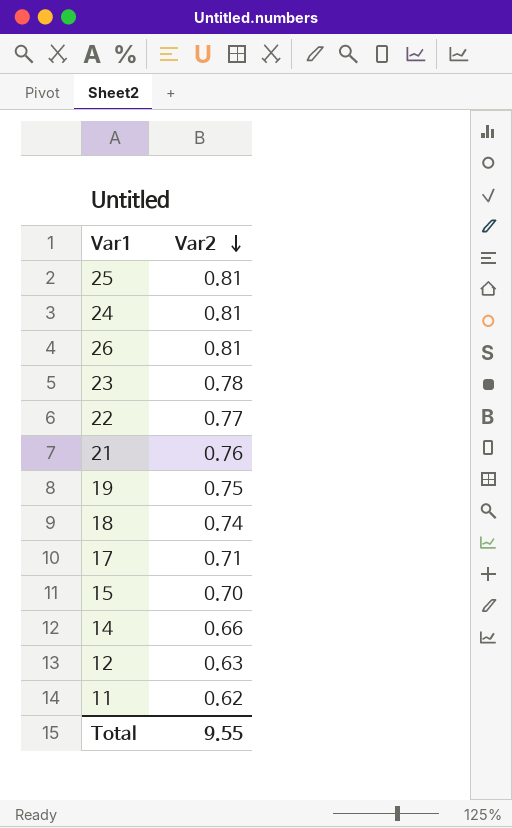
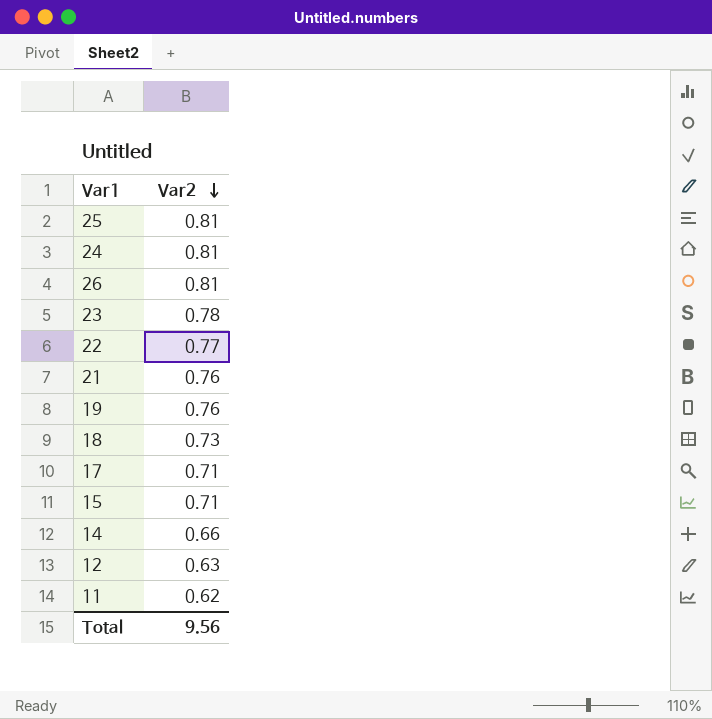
19 | Var2: 0.75 -> 0.76
18 | Var2: 0.74 -> 0.73
15 | Var2: 0.70 -> 0.71
Total | Var2: 9.55 -> 9.56

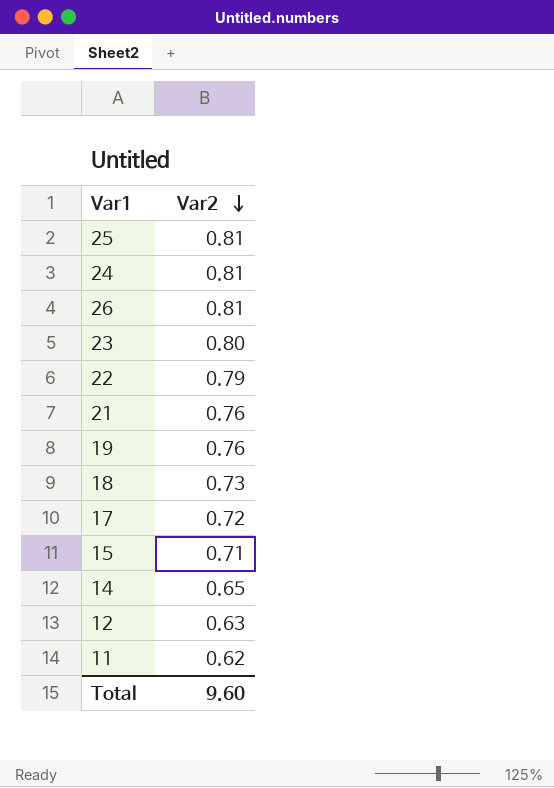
23 | Var2: 0.78 -> 0.80
22 | Var2: 0.77 -> 0.79
17 | Var2: 0.71 -> 0.72
14 | Var2: 0.66 -> 0.65
Total | Var2: 9.56 -> 9.60

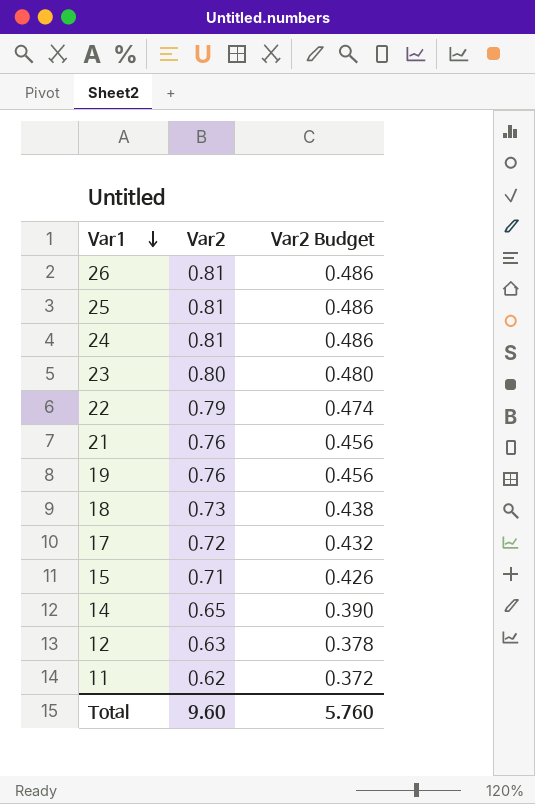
row order: Var2 descending -> Var1 descending
column Var2 Budget | formula: none -> [Var2] * 0.6

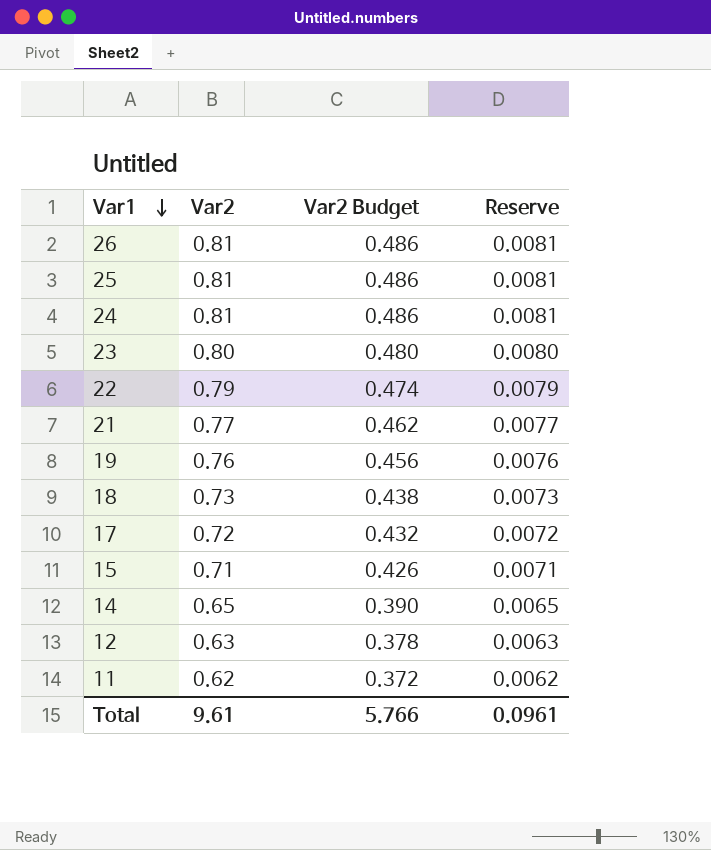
column Reserve | formula: none -> [Var2] * 0.01
21 | Var2: 0.76 -> 0.77
21 | Var2 Budget: 0.456 -> 0.462
Total | Var2: 9.60 -> 9.61
Total | Var2 Budget: 5.760 -> 5.766

